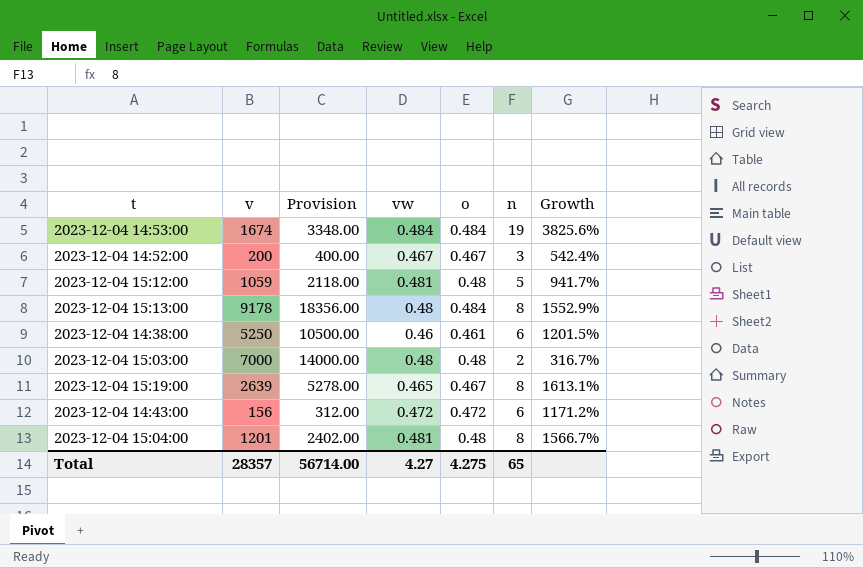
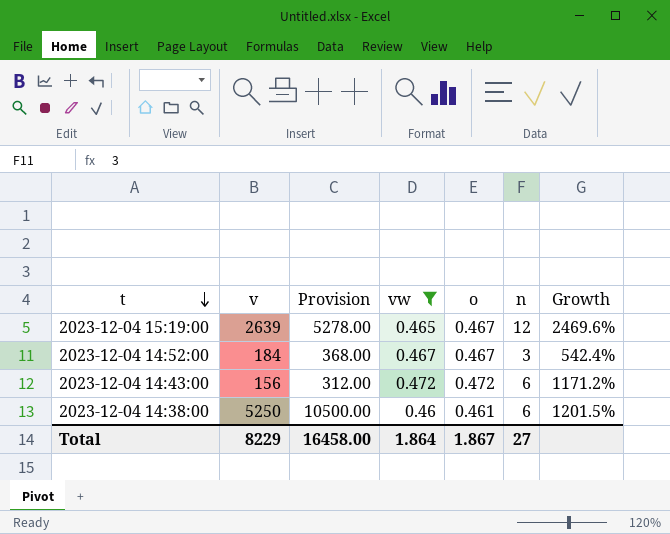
filter: none -> vw <= 0.472
row order: none -> t descending
2023-12-04 15:19:00 | n: 8 -> 12
2023-12-04 15:19:00 | Growth: 1613.1% -> 2469.6%
2023-12-04 14:52:00 | v: 200 -> 184
2023-12-04 14:52:00 | Provision: 400.00 -> 368.00
Total | v: 28357 -> 8229
Total | Provision: 56714.00 -> 16458.00
Total | vw: 4.27 -> 1.864
Total | o: 4.275 -> 1.867
Total | n: 65 -> 27

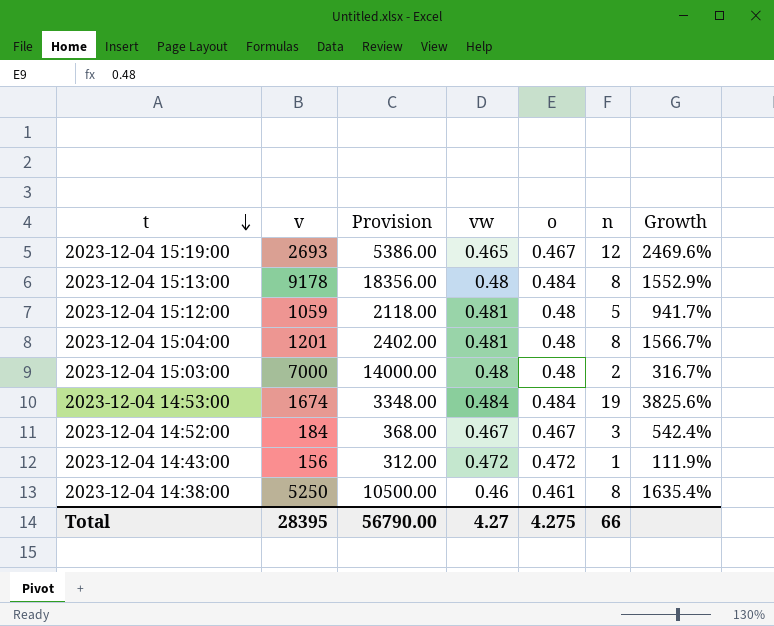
filter: vw <= 0.472 -> none
2023-12-04 15:19:00 | v: 2639 -> 2693
2023-12-04 15:19:00 | Provision: 5278.00 -> 5386.00
2023-12-04 14:43:00 | n: 6 -> 1
2023-12-04 14:43:00 | Growth: 1171.2% -> 111.9%
2023-12-04 14:38:00 | n: 6 -> 8
2023-12-04 14:38:00 | Growth: 1201.5% -> 1635.4%
Total | v: 8229 -> 28395
Total | Provision: 16458.00 -> 56790.00
Total | vw: 1.864 -> 4.27
Total | o: 1.867 -> 4.275
Total | n: 27 -> 66

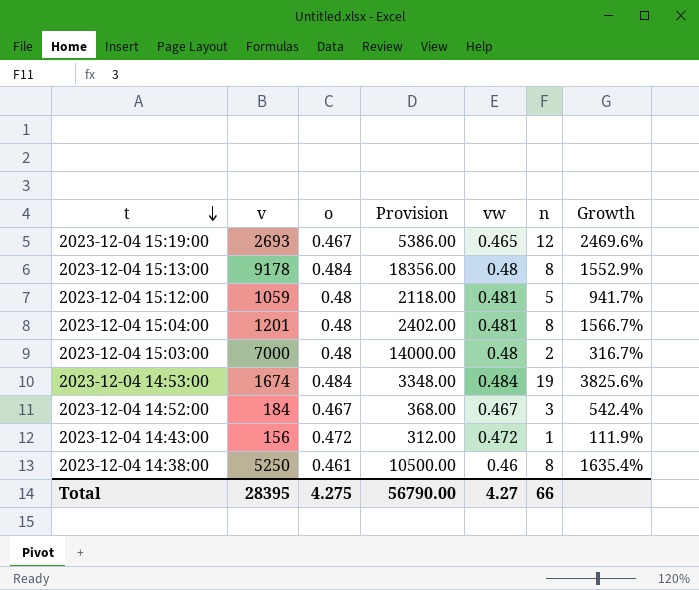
column o | position: 5 -> 3

